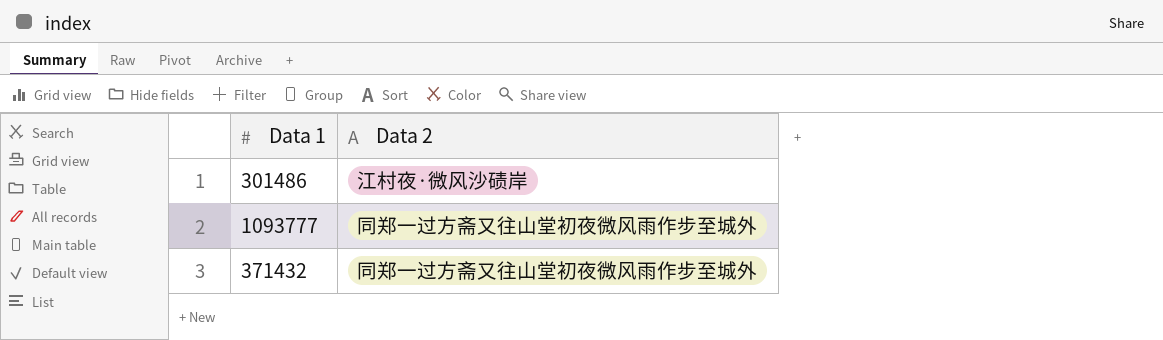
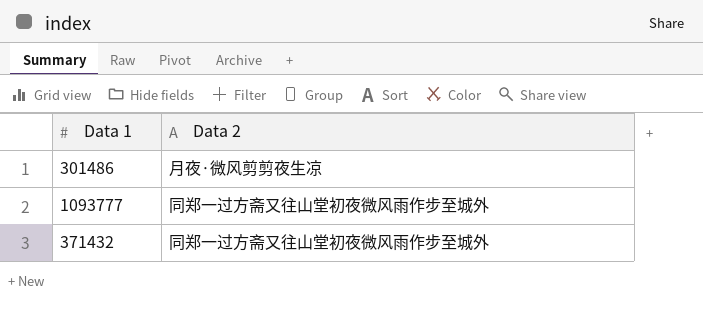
301486 | Data 2: 江村夜·微风沙碛岸 -> 月夜·微风剪剪夜生凉

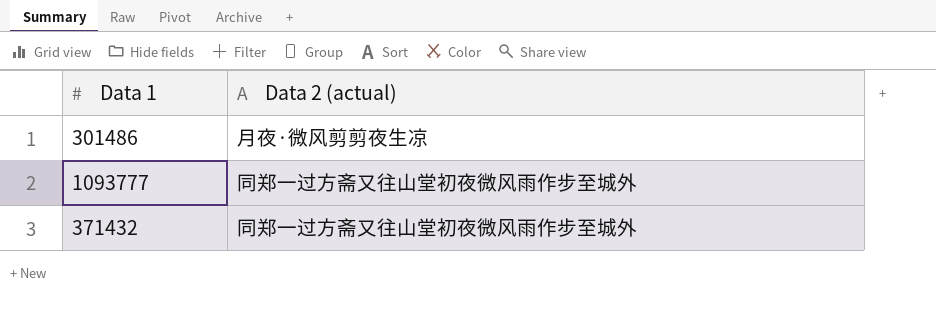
column name: Data 2 -> Data 2 (actual)

